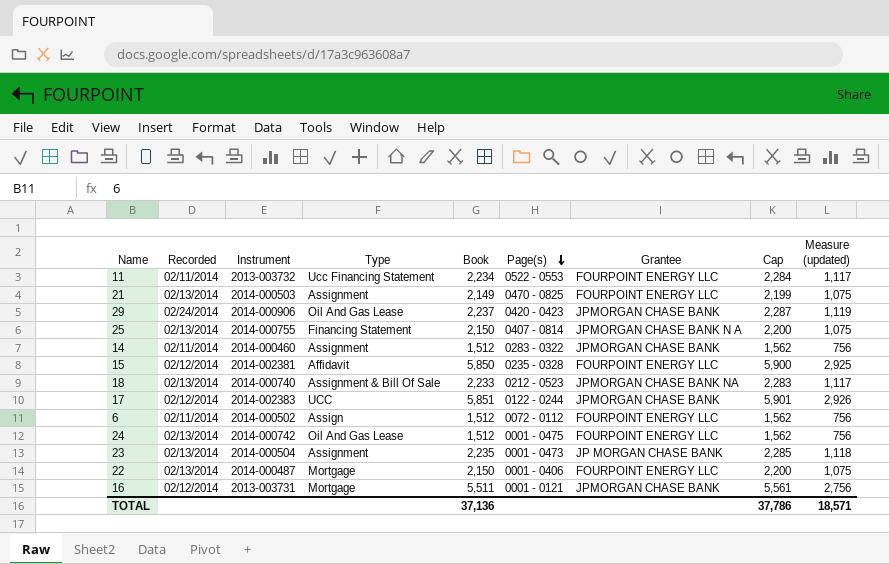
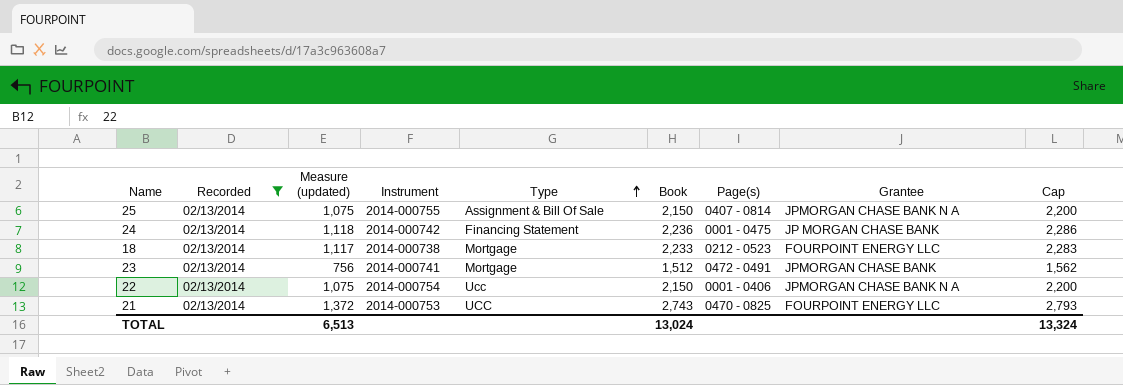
filter: none -> Recorded = 02/13/2014
row order: Page(s) descending -> Type ascending
column Measure (updated) | position: 9 -> 3
25 | Type: Financing Statement -> Assignment & Bill Of Sale
24 | Measure (updated): 756 -> 1,118
24 | Type: Oil And Gas Lease -> Financing Statement
24 | Book: 1,512 -> 2,236
24 | Grantee: FOURPOINT ENERGY LLC -> JP MORGAN CHASE BANK
24 | Cap: 1,562 -> 2,286
18 | Instrument: 2014-000740 -> 2014-000738
18 | Type: Assignment & Bill Of Sale -> Mortgage
18 | Grantee: JPMORGAN CHASE BANK NA -> FOURPOINT ENERGY LLC
23 | Measure (updated): 1,118 -> 756
23 | Instrument: 2014-000504 -> 2014-000741
23 | Type: Assignment -> Mortgage
23 | Book: 2,235 -> 1,512
23 | Page(s): 0001 - 0473 -> 0472 - 0491
23 | Grantee: JP MORGAN CHASE BANK -> JPMORGAN CHASE BANK
23 | Cap: 2,285 -> 1,562
22 | Instrument: 2014-000487 -> 2014-000754
22 | Type: Mortgage -> Ucc
22 | Grantee: FOURPOINT ENERGY LLC -> JPMORGAN CHASE BANK N A
21 | Measure (updated): 1,075 -> 1,372
21 | Instrument: 2014-000503 -> 2014-000753
21 | Type: Assignment -> UCC
21 | Book: 2,149 -> 2,743
21 | Cap: 2,199 -> 2,793
TOTAL | Measure (updated): 18,571 -> 6,513
TOTAL | Book: 37,136 -> 13,024
TOTAL | Cap: 37,786 -> 13,324

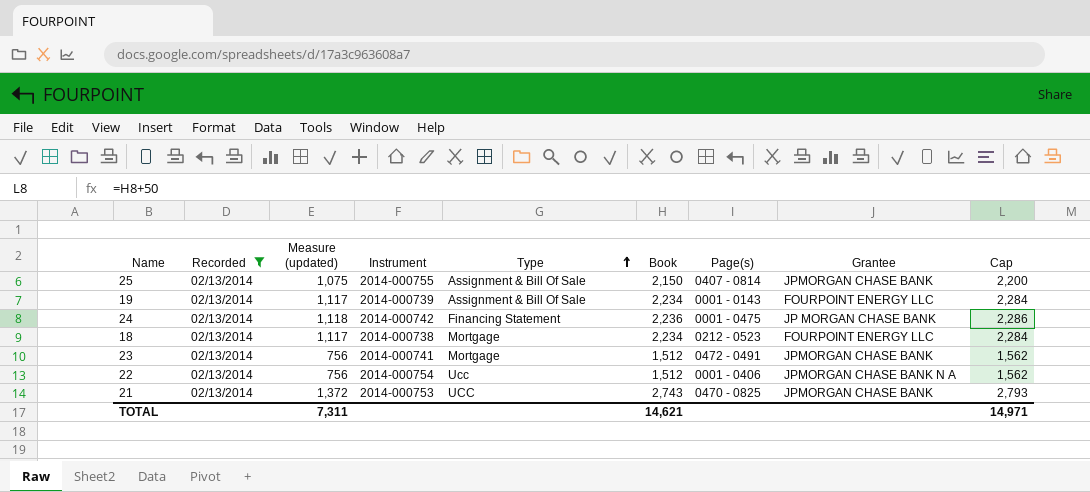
25 | Grantee: JPMORGAN CHASE BANK N A -> JPMORGAN CHASE BANK
row 19: none -> 02/13/2014 | 1,117 | 2014-000739 | Assignment & Bill Of Sale | 2,234 | 0001 - 0143 | FOURPOINT ENERGY LLC | 2,284
18 | Book: 2,233 -> 2,234
18 | Cap: 2,283 -> 2,284
22 | Measure (updated): 1,075 -> 756
22 | Book: 2,150 -> 1,512
22 | Cap: 2,200 -> 1,562
21 | Grantee: FOURPOINT ENERGY LLC -> JPMORGAN CHASE BANK
TOTAL | Measure (updated): 6,513 -> 7,311
TOTAL | Book: 13,024 -> 14,621
TOTAL | Cap: 13,324 -> 14,971

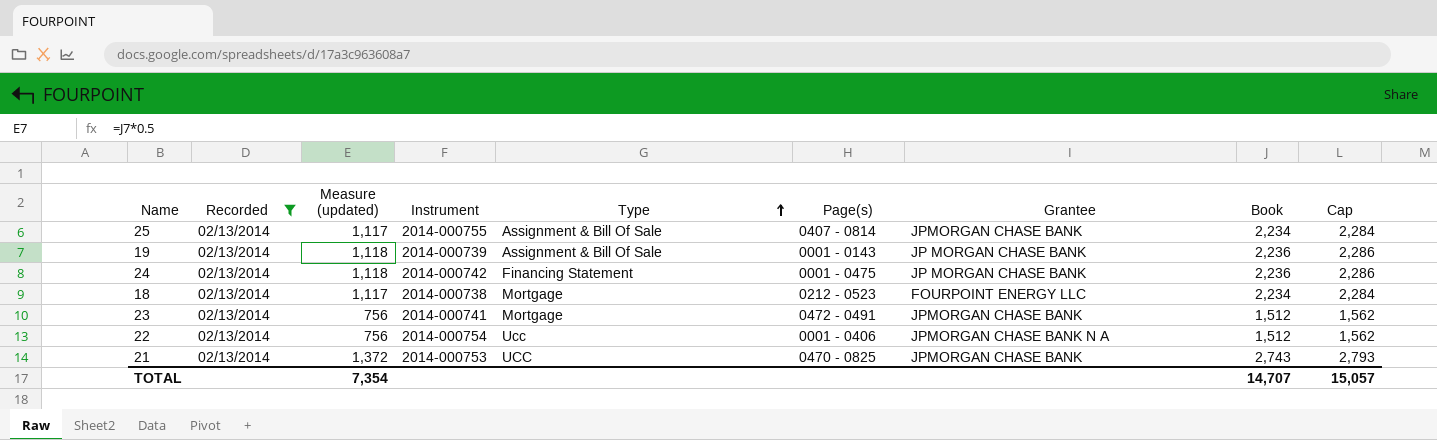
column Book | position: 6 -> 8
25 | Measure (updated): 1,075 -> 1,117
25 | Book: 2,150 -> 2,234
25 | Cap: 2,200 -> 2,284
19 | Measure (updated): 1,117 -> 1,118
19 | Grantee: FOURPOINT ENERGY LLC -> JP MORGAN CHASE BANK
19 | Book: 2,234 -> 2,236
19 | Cap: 2,284 -> 2,286
TOTAL | Measure (updated): 7,311 -> 7,354
TOTAL | Book: 14,621 -> 14,707
TOTAL | Cap: 14,971 -> 15,057

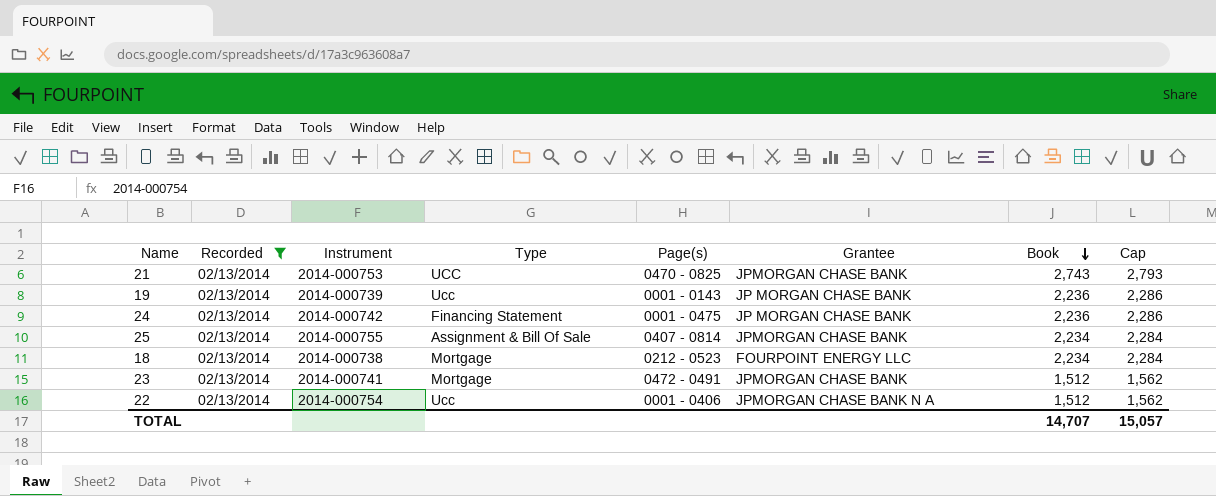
row order: Type ascending -> Book descending
column Measure (updated) | formula: [Book] * 0.5 -> none
19 | Type: Assignment & Bill Of Sale -> Ucc

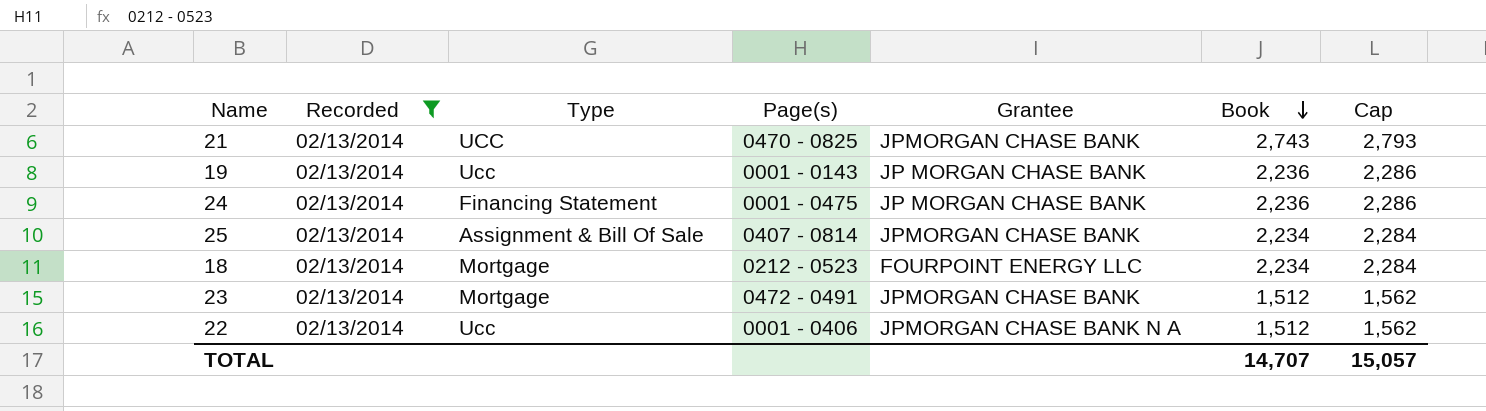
column Instrument | position: 3 -> none

